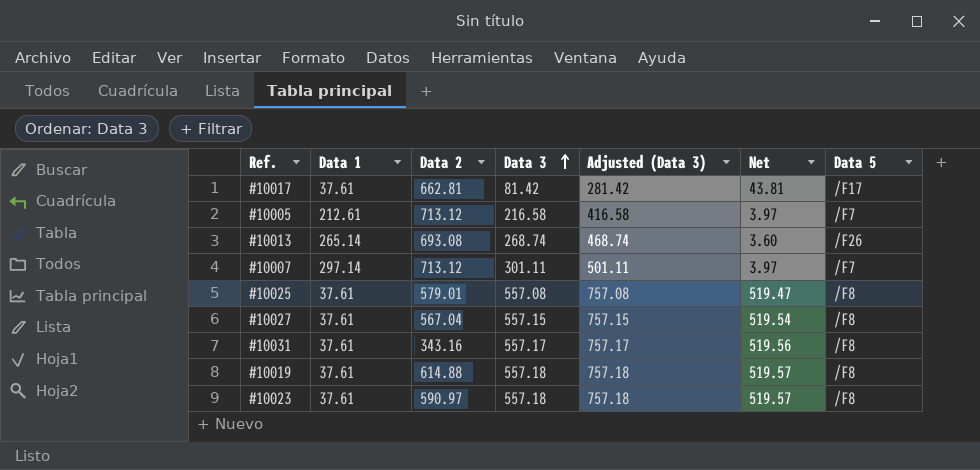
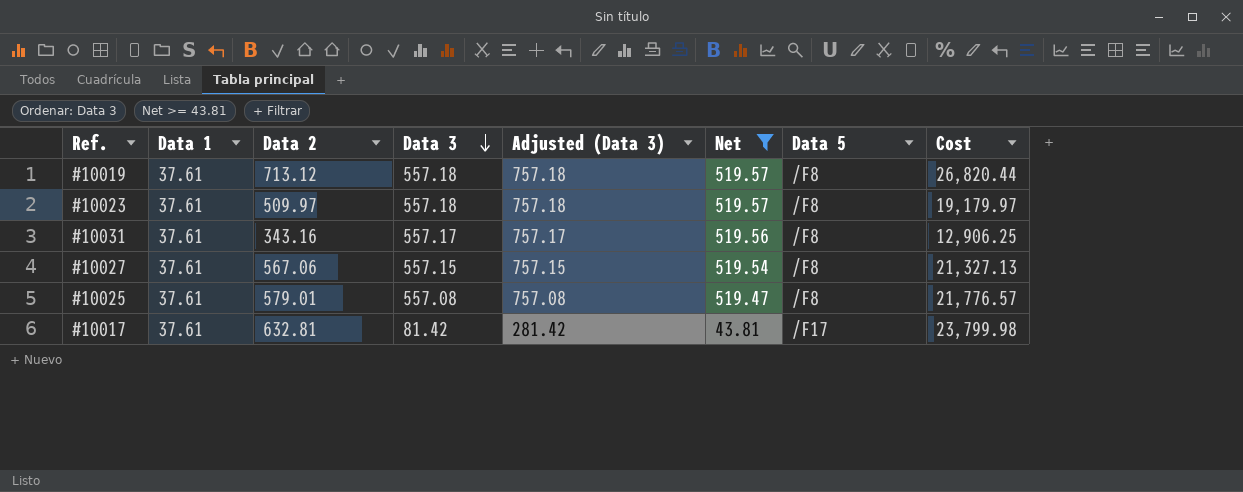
filter: none -> Net >= 43.81
row order: Data 3 ascending -> Data 3 descending
column Cost | formula: none -> [Data 1] * [Data 2]
#10019 | Data 2: 614.88 -> 713.12
#10023 | Data 2: 590.97 -> 509.97
#10027 | Data 2: 567.04 -> 567.06
#10017 | Data 2: 662.81 -> 632.81

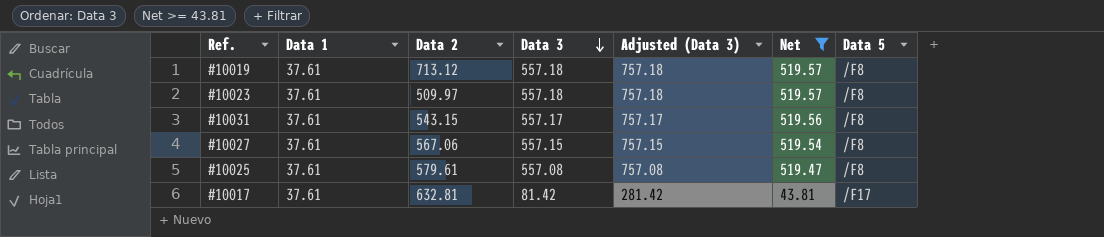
column Cost | formula: [Data 1] * [Data 2] -> none
#10031 | Data 2: 343.16 -> 543.15
#10025 | Data 2: 579.01 -> 579.61

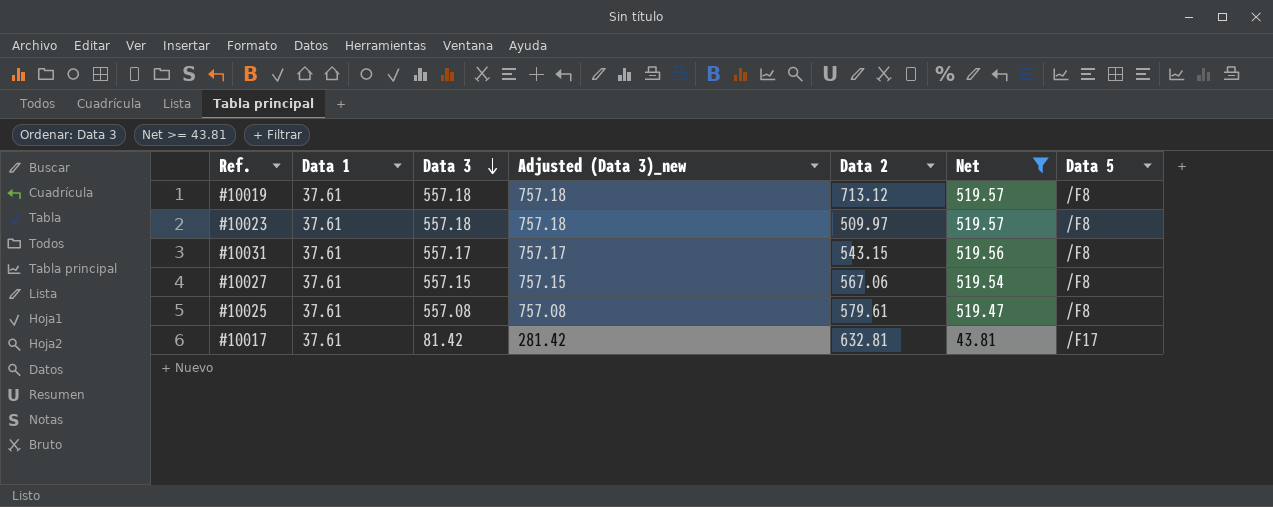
column name: Adjusted (Data 3) -> Adjusted (Data 3)_new
column Data 2 | position: 3 -> 5

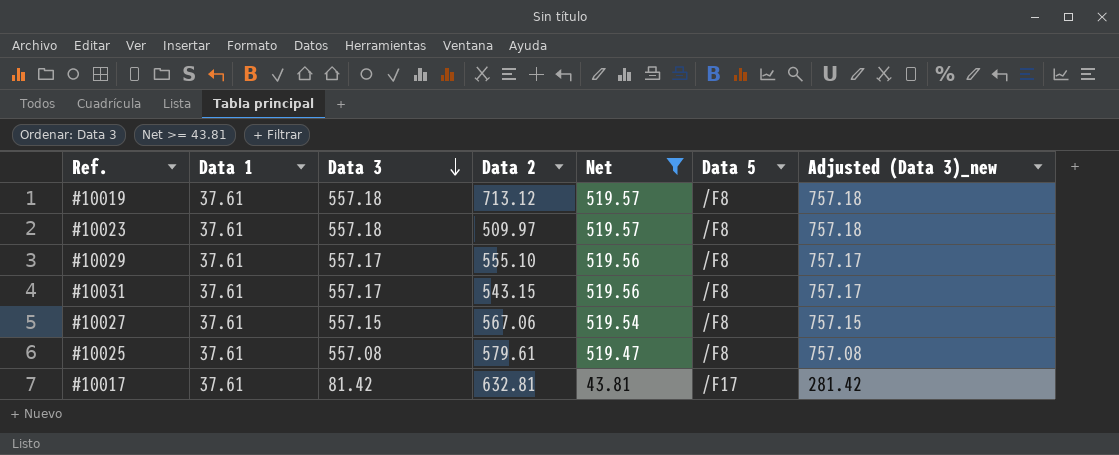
column Adjusted (Data 3)_new | position: 4 -> 7
row #10029: none -> 37.61 | 557.17 | 555.10 | 519.56 | /F8 | 757.17

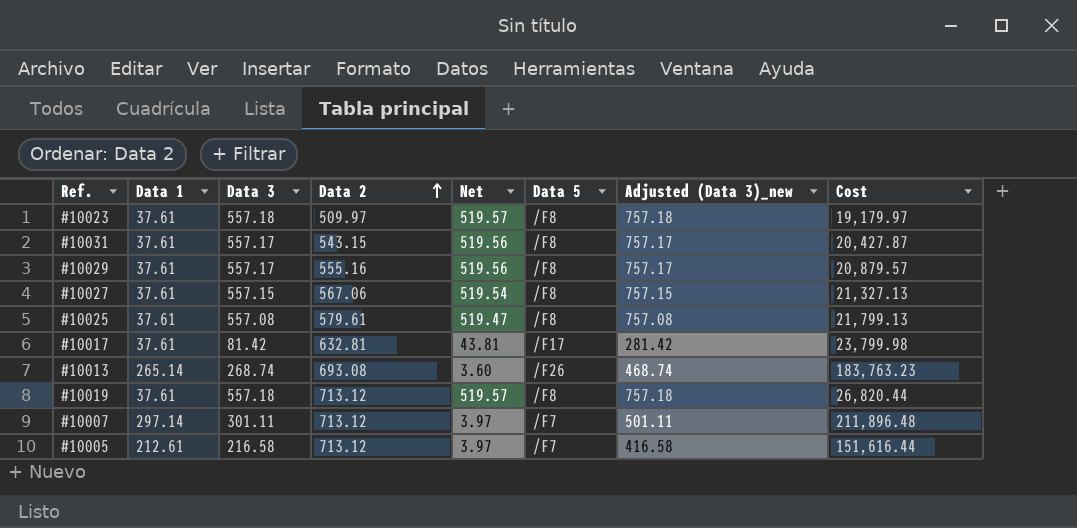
filter: Net >= 43.81 -> none
row order: Data 3 descending -> Data 2 ascending
column Cost | formula: none -> [Data 1] * [Data 2]
#10029 | Data 2: 555.10 -> 555.16

